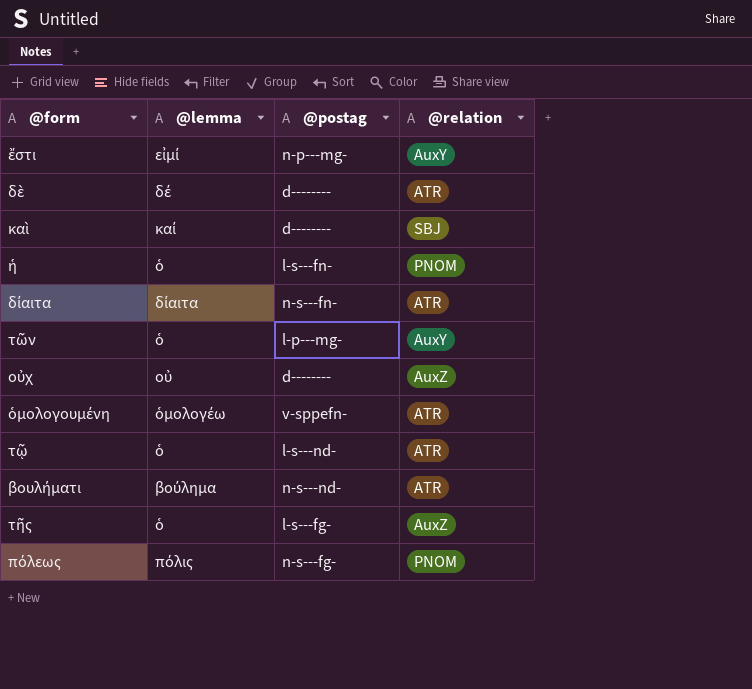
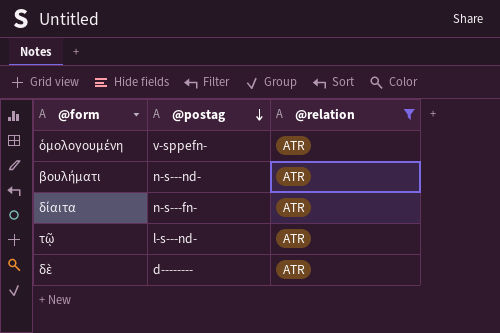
filter: none -> @relation = ATR
row order: none -> @postag descending
column @lemma | position: 2 -> none

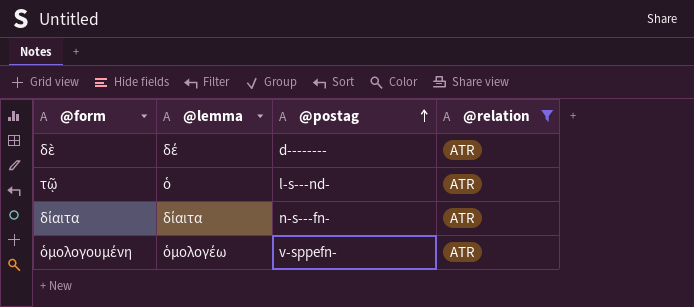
row order: @postag descending -> @postag ascending
column @lemma | position: none -> 2
row βουλήματι: n-s---nd- | ATR -> none

